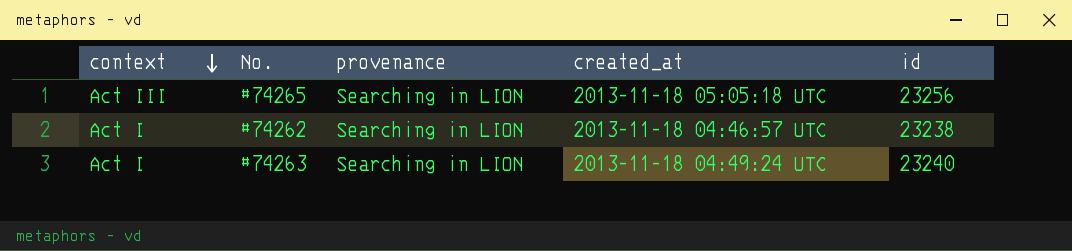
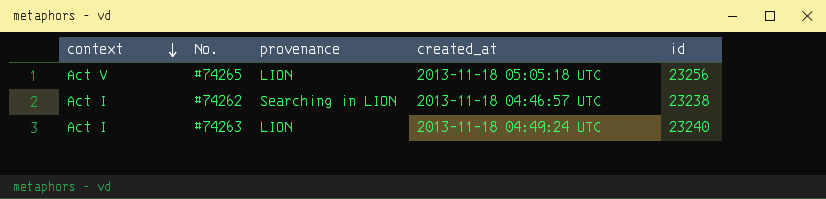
#74265 | context: Act III -> Act V
#74265 | provenance: Searching in LION -> LION
#74263 | provenance: Searching in LION -> LION

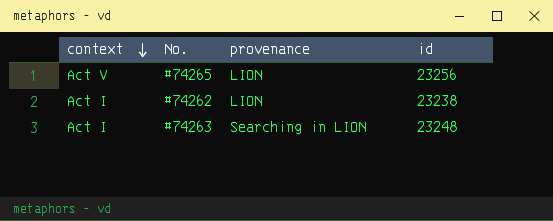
column created_at | position: 4 -> none
#74262 | provenance: Searching in LION -> LION
#74263 | provenance: LION -> Searching in LION
#74263 | id: 23240 -> 23248

